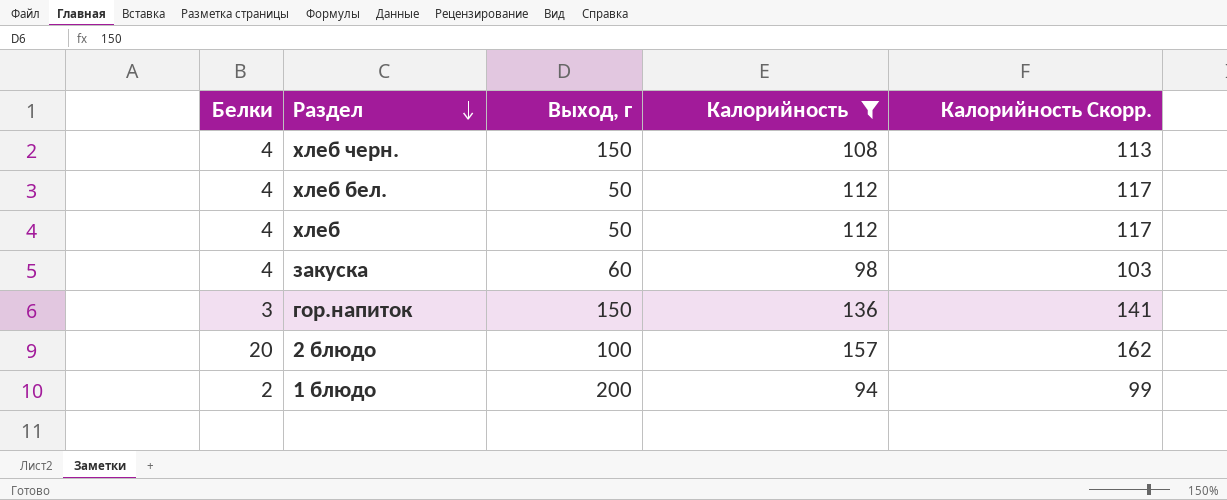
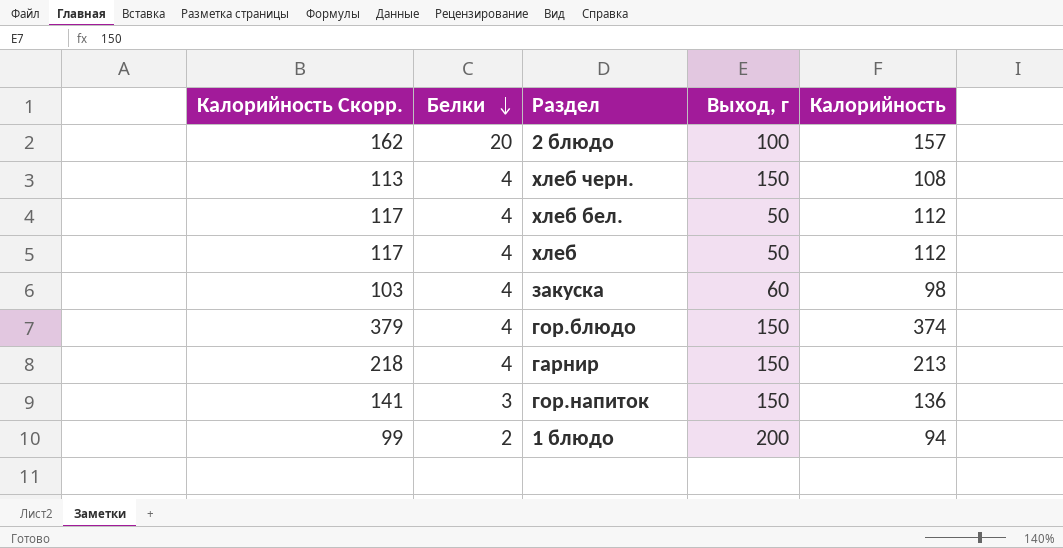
filter: Калорийность <= 157 -> none
row order: Раздел descending -> Белки descending
column Калорийность Скорр. | position: 5 -> 1

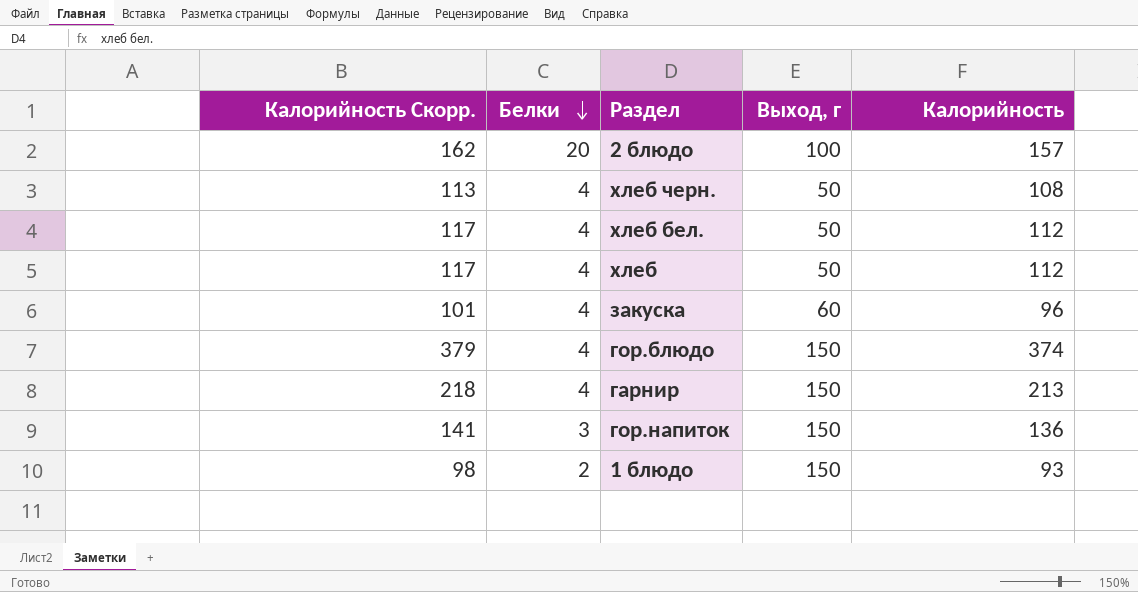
хлеб черн. | Выход, г: 150 -> 50
закуска | Калорийность Скорр.: 103 -> 101
закуска | Калорийность: 98 -> 96
1 блюдо | Калорийность Скорр.: 99 -> 98
1 блюдо | Выход, г: 200 -> 150
1 блюдо | Калорийность: 94 -> 93

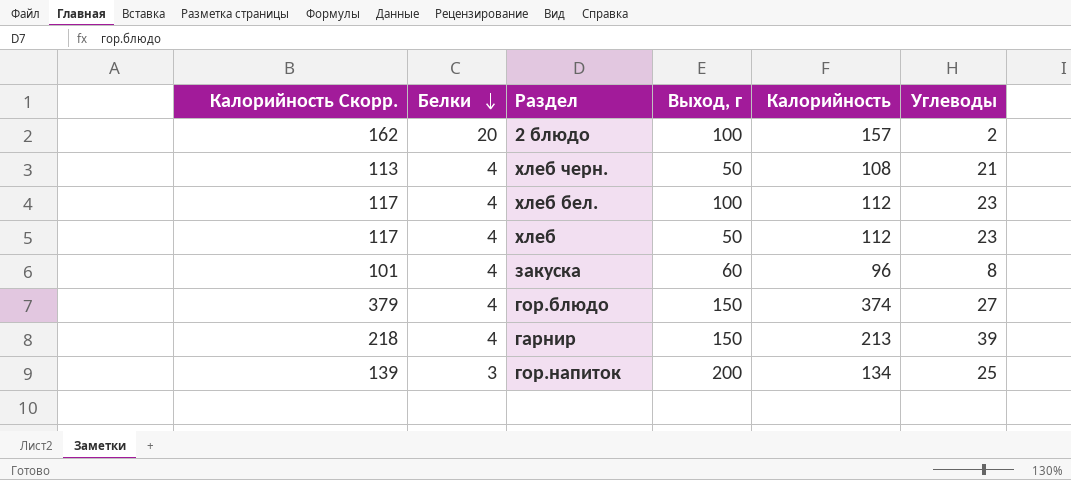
column Углеводы | position: none -> 6
row 1 блюдо: 98 | 2 | 150 | 93 -> none
хлеб бел. | Выход, г: 50 -> 100
гор.напиток | Калорийность Скорр.: 141 -> 139
гор.напиток | Выход, г: 150 -> 200
гор.напиток | Калорийность: 136 -> 134

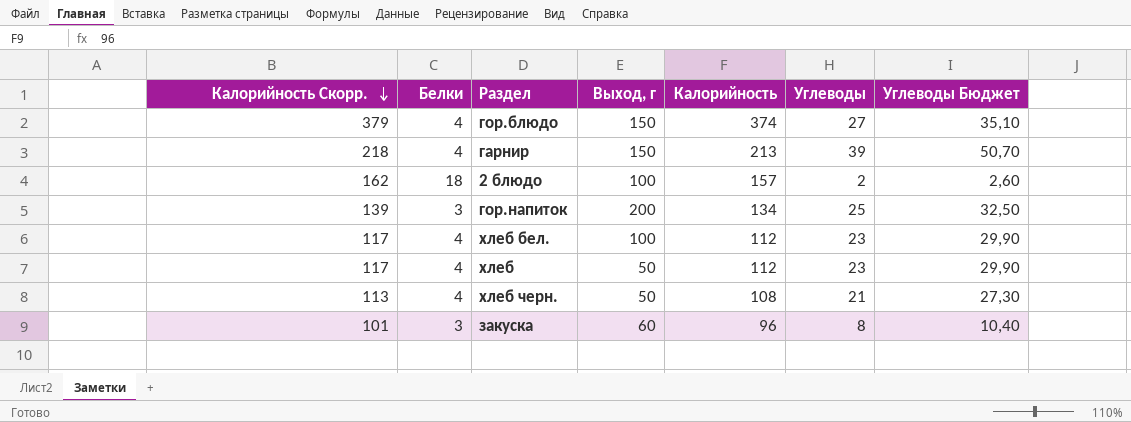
row order: Белки descending -> Калорийность Скорр. descending
column Углеводы Бюджет | formula: none -> [Углеводы] * 1,3
2 блюдо | Белки: 20 -> 18
закуска | Белки: 4 -> 3

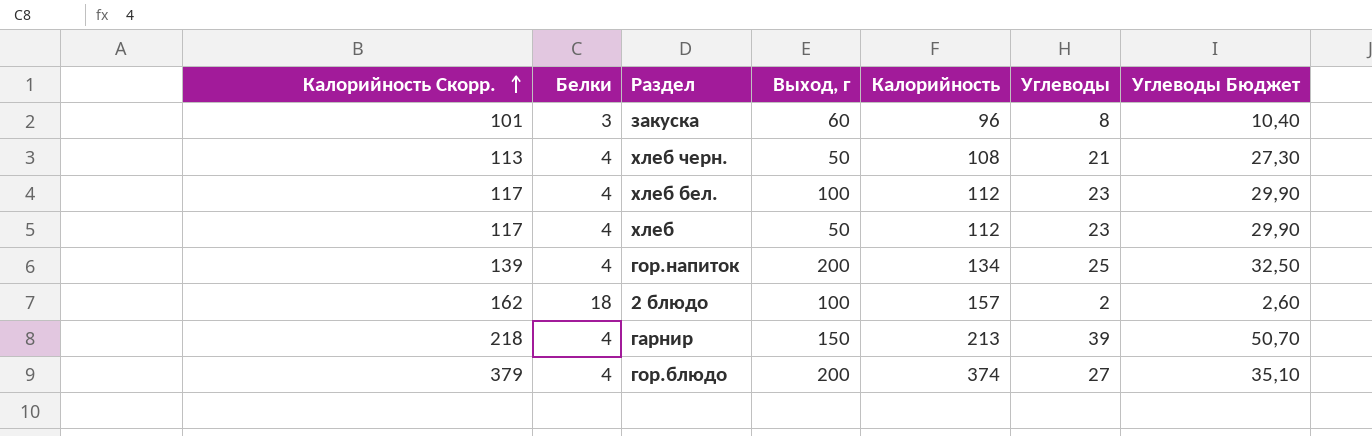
row order: Калорийность Скорр. descending -> Калорийность Скорр. ascending
гор.напиток | Белки: 3 -> 4
гор.блюдо | Выход, г: 150 -> 200

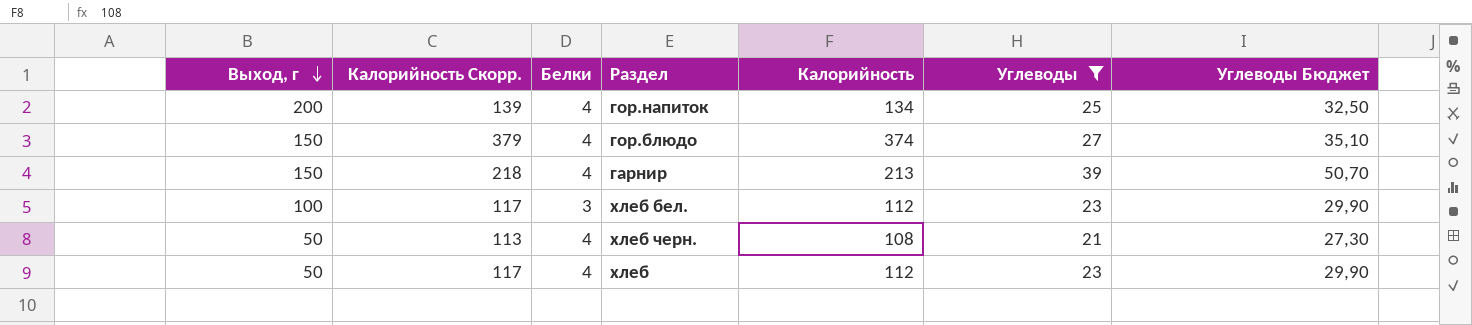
filter: none -> Углеводы >= 21
row order: Калорийность Скорр. ascending -> Выход, г descending
column Выход, г | position: 4 -> 1
гор.блюдо | Выход, г: 200 -> 150
хлеб бел. | Белки: 4 -> 3

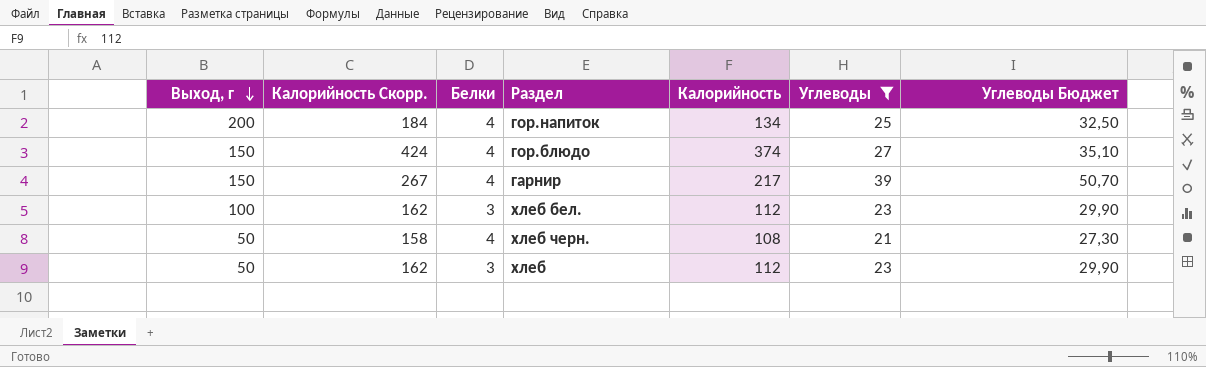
column Калорийность Скорр. | formula: [Калорийность] + 5 -> [Калорийность] + 50
гарнир | Калорийность: 213 -> 217
хлеб | Белки: 4 -> 3

